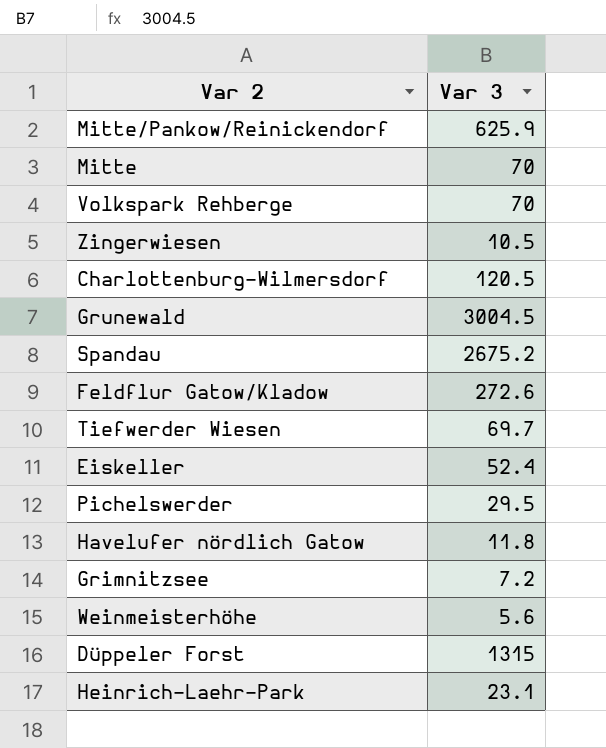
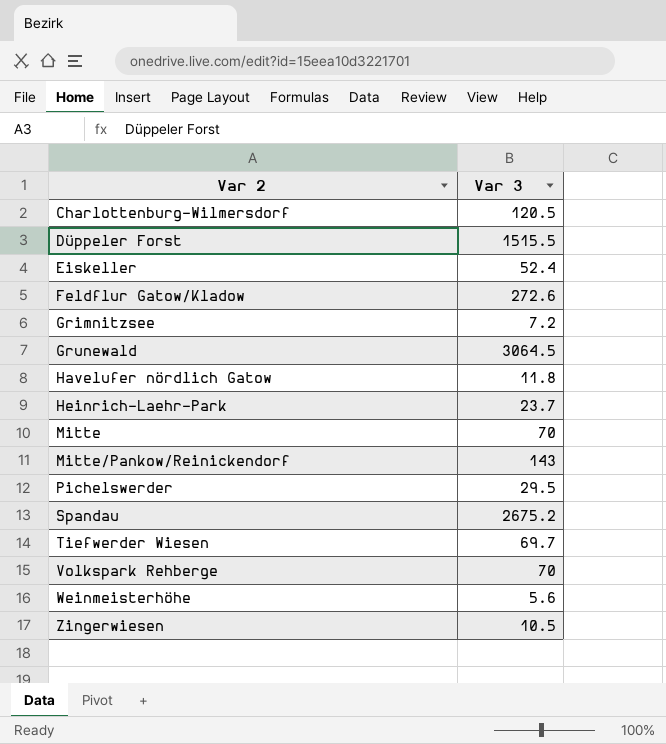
row order: none -> Var 2 ascending
Düppeler Forst | Var 3: 1315 -> 1515.5
Grunewald | Var 3: 3004.5 -> 3064.5
Heinrich-Laehr-Park | Var 3: 23.1 -> 23.7
Mitte/Pankow/Reinickendorf | Var 3: 625.9 -> 143

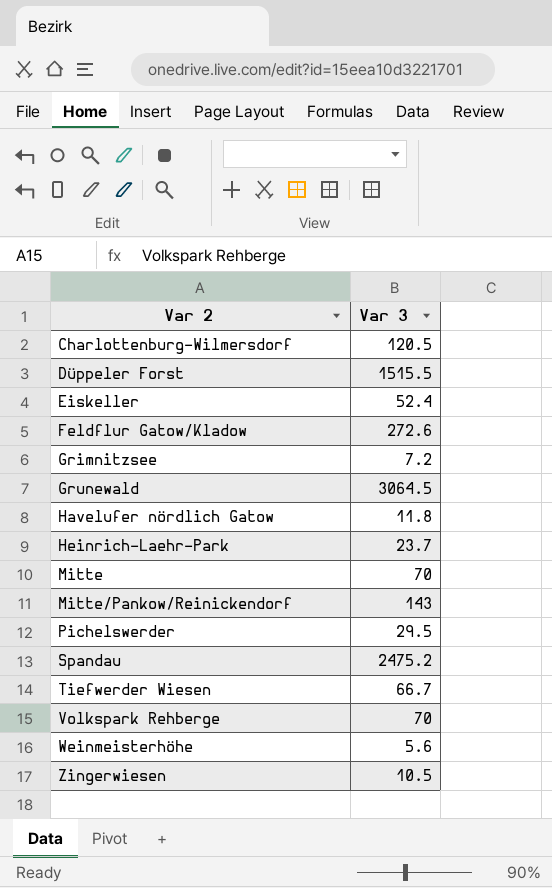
Spandau | Var 3: 2675.2 -> 2475.2
Tiefwerder Wiesen | Var 3: 69.7 -> 66.7

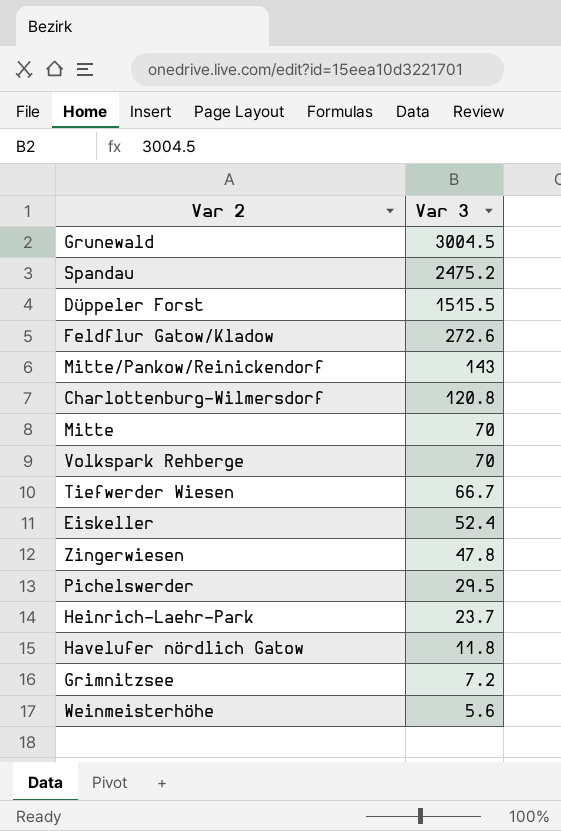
row order: Var 2 ascending -> Var 3 descending
Grunewald | Var 3: 3064.5 -> 3004.5
Charlottenburg-Wilmersdorf | Var 3: 120.5 -> 120.8
Zingerwiesen | Var 3: 10.5 -> 47.8

